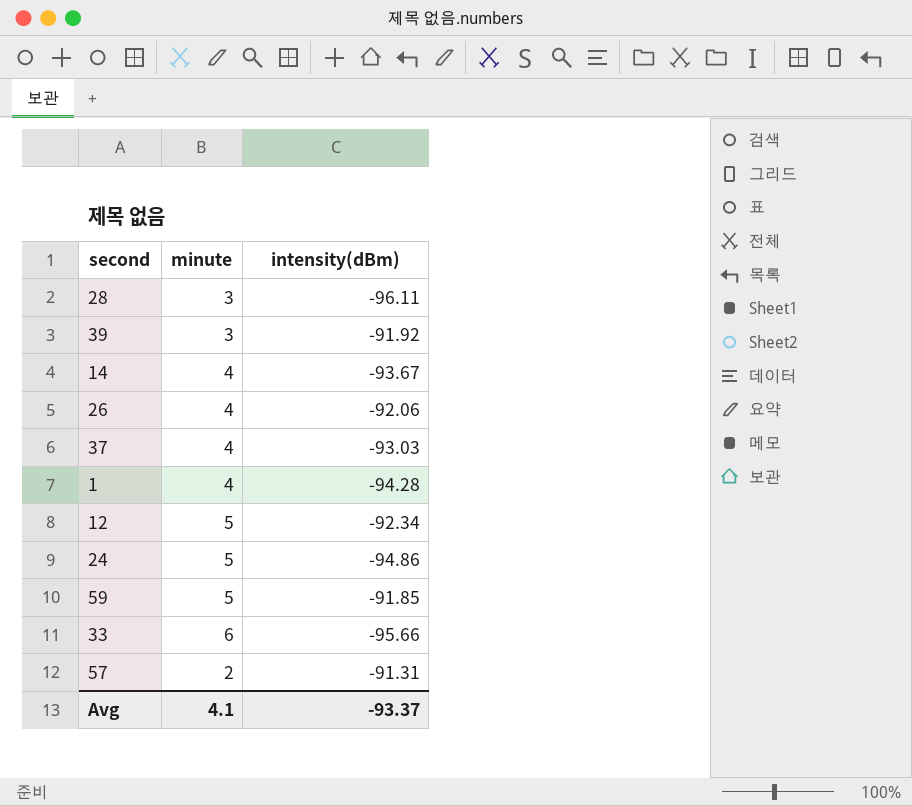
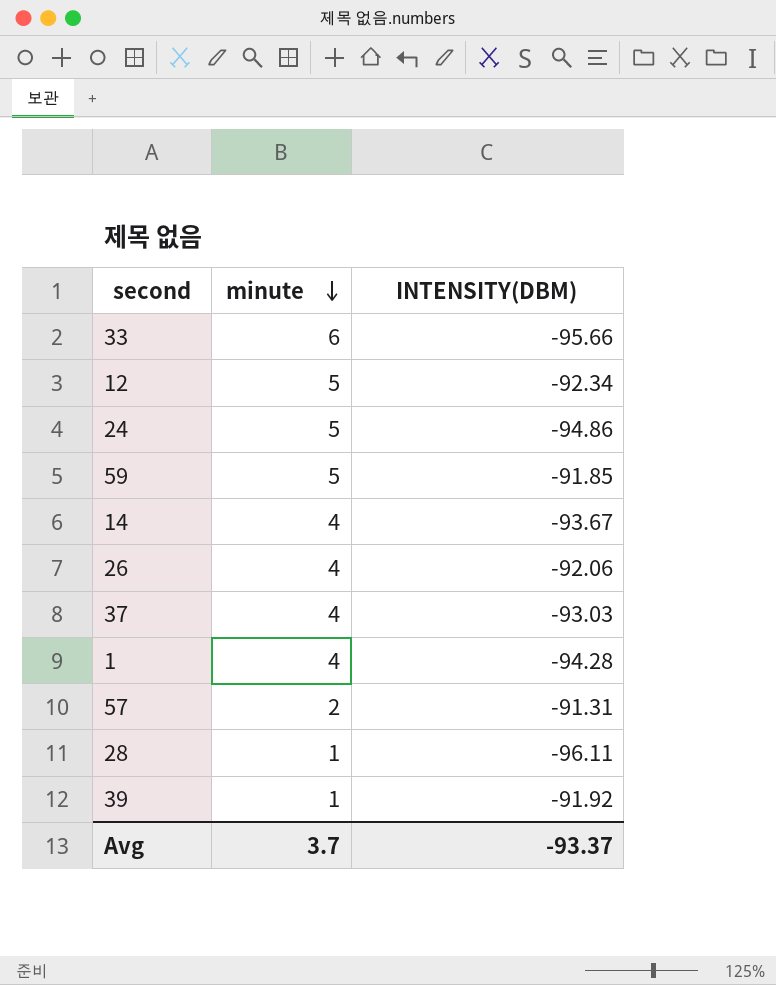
row order: none -> minute descending
column name: intensity(dBm) -> INTENSITY(DBM)
28 | minute: 3 -> 1
39 | minute: 3 -> 1
Avg | minute: 4.1 -> 3.7

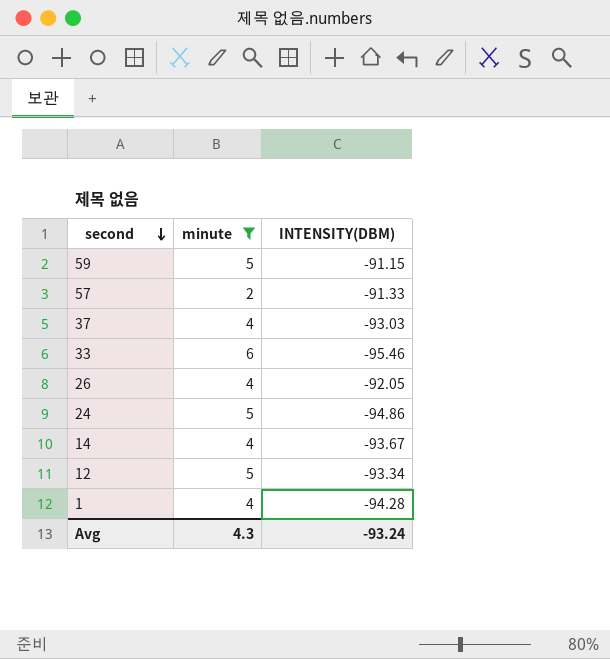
filter: none -> minute != 1
row order: minute descending -> second descending
59 | INTENSITY(DBM): -91.85 -> -91.15
57 | INTENSITY(DBM): -91.31 -> -91.33
33 | INTENSITY(DBM): -95.66 -> -95.46
26 | INTENSITY(DBM): -92.06 -> -92.05
12 | INTENSITY(DBM): -92.34 -> -93.34
Avg | minute: 3.7 -> 4.3
Avg | INTENSITY(DBM): -93.37 -> -93.24

